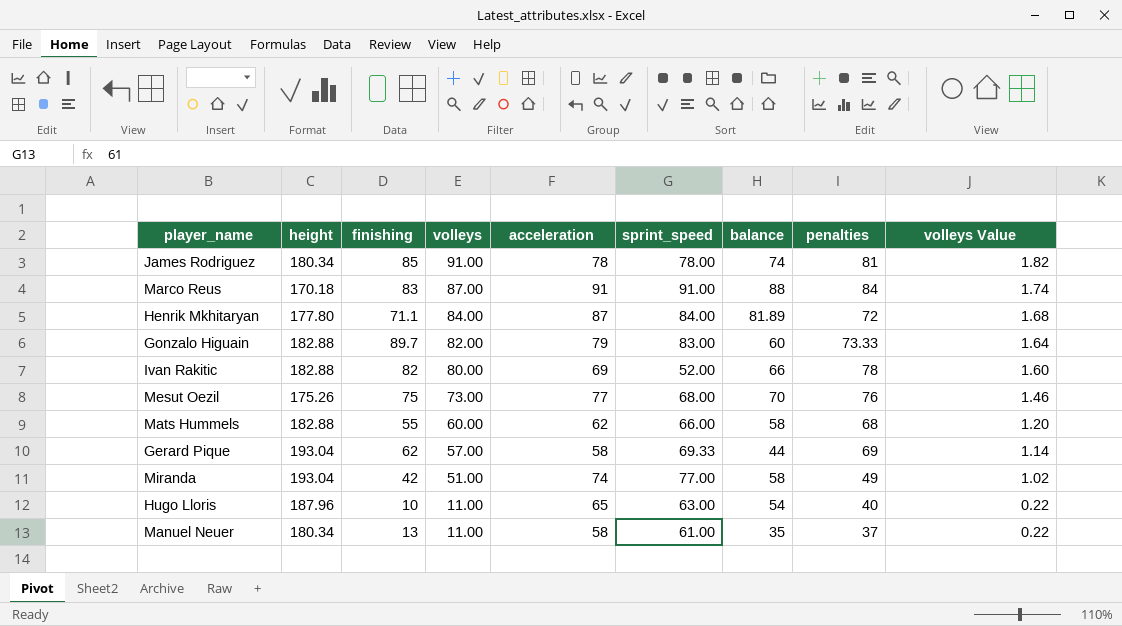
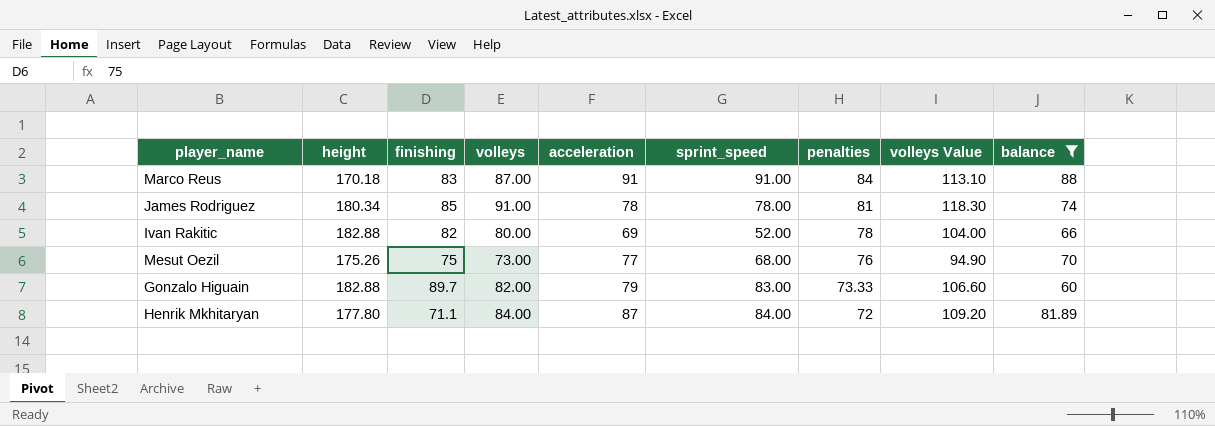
filter: none -> balance >= 60
row order: volleys descending -> penalties descending
column volleys Value | formula: [volleys] * 0.02 -> [volleys] * 1.3
column balance | position: 7 -> 9

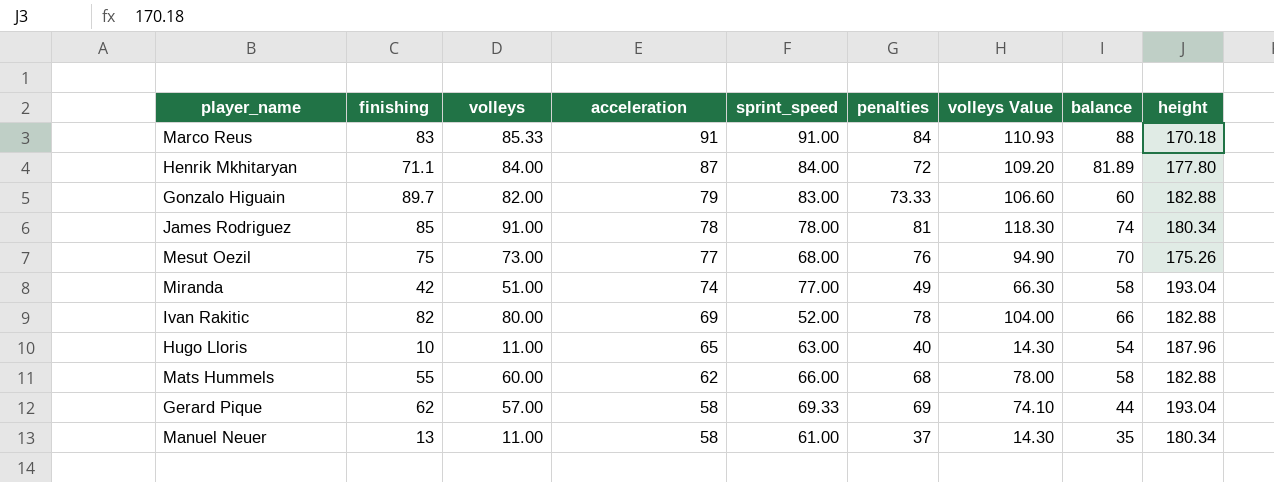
filter: balance >= 60 -> none
row order: penalties descending -> acceleration descending
column height | position: 2 -> 9
Marco Reus | volleys: 87.00 -> 85.33
Marco Reus | volleys Value: 113.10 -> 110.93

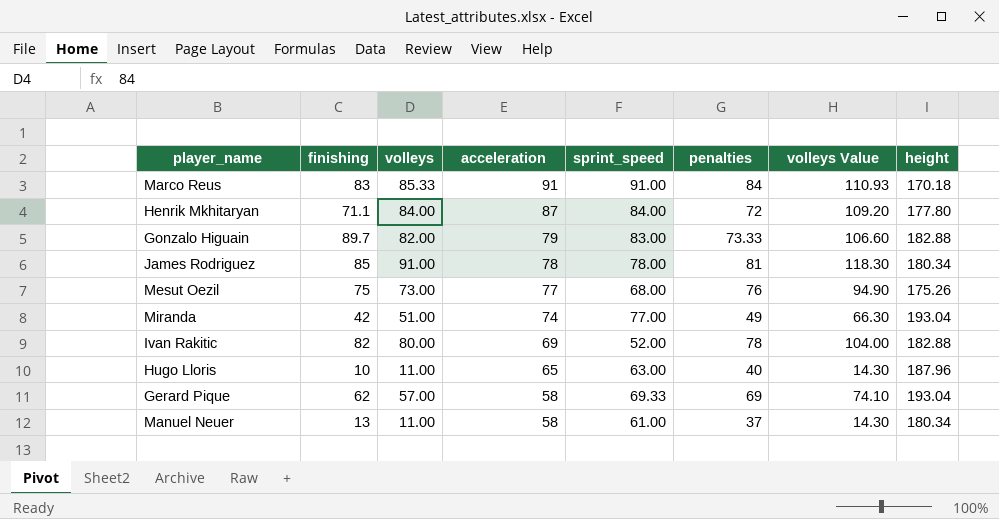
column balance | position: 8 -> none
row Mats Hummels: 55 | 60.00 | 62 | 66.00 | 68 | 78.00 | 58 | 182.88 -> none

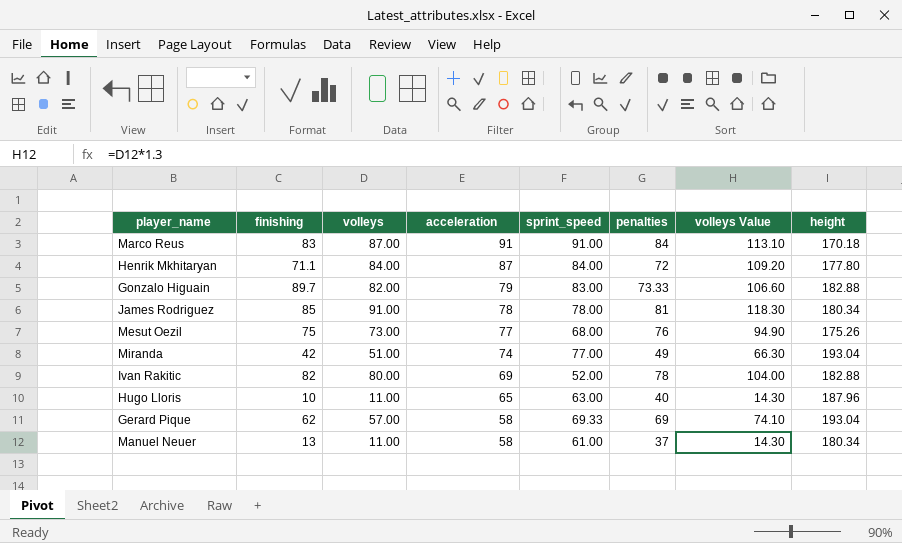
Marco Reus | volleys: 85.33 -> 87.00
Marco Reus | volleys Value: 110.93 -> 113.10

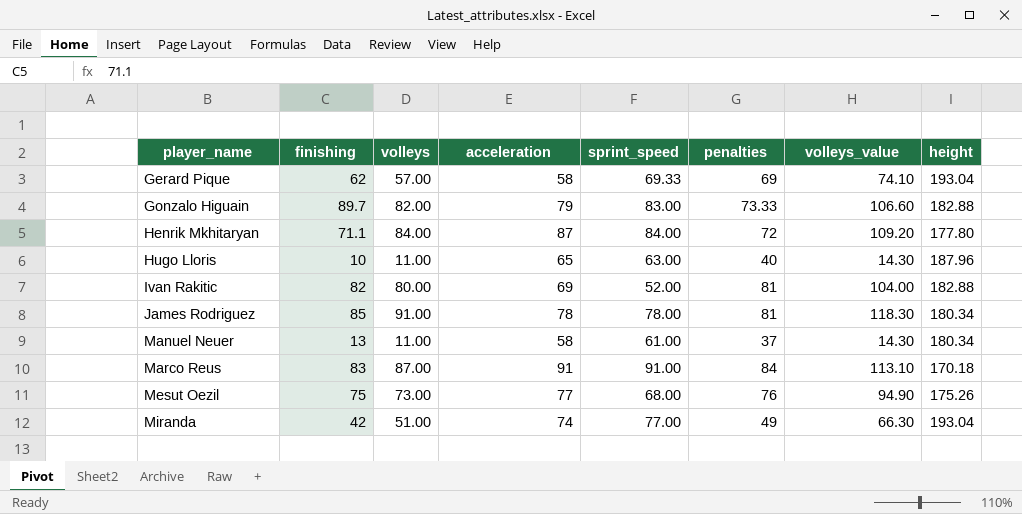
row order: acceleration descending -> player_name ascending
column name: volleys Value -> volleys_value
Ivan Rakitic | penalties: 78 -> 81

